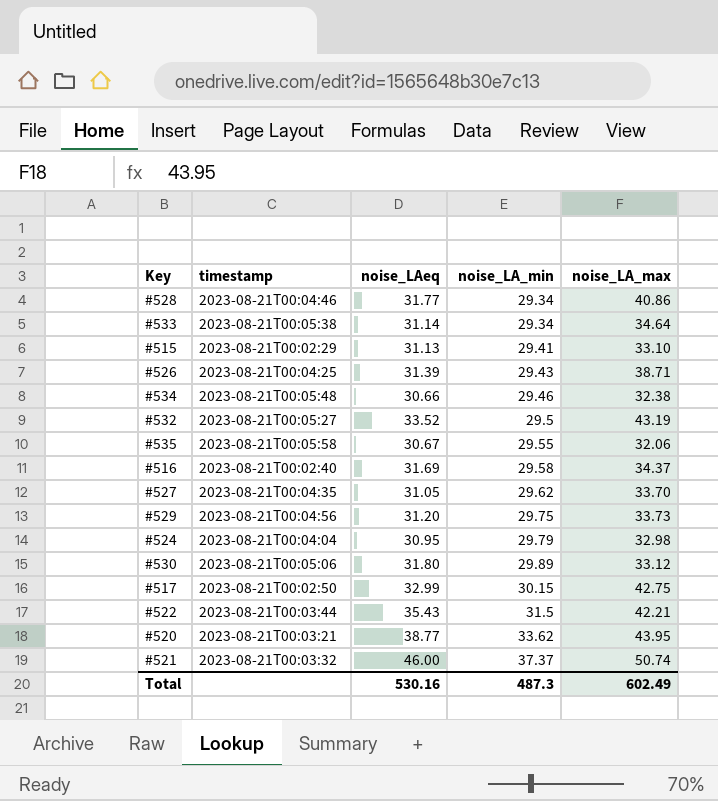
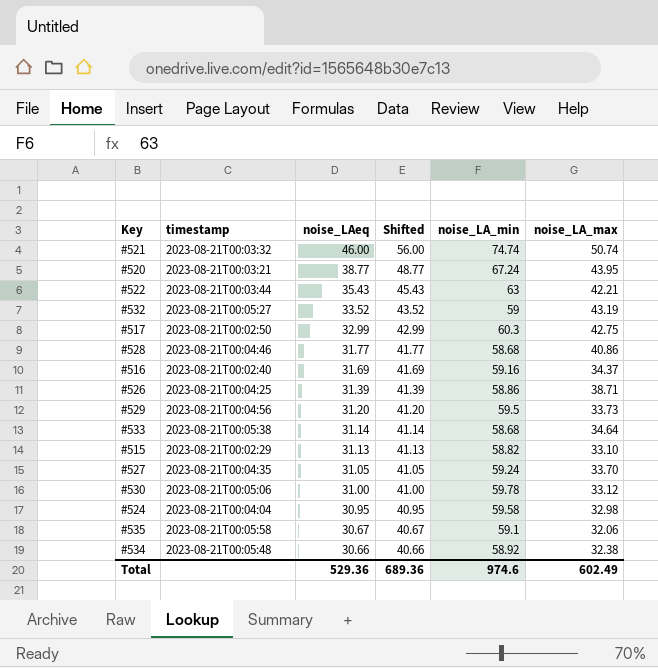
row order: noise_LA_min ascending -> noise_LAeq descending
column Shifted | formula: none -> [noise_LAeq] + 10
#521 | noise_LA_min: 37.37 -> 74.74
#520 | noise_LA_min: 33.62 -> 67.24
#522 | noise_LA_min: 31.5 -> 63
#532 | noise_LA_min: 29.5 -> 59
#517 | noise_LA_min: 30.15 -> 60.3
#528 | noise_LA_min: 29.34 -> 58.68
#516 | noise_LA_min: 29.58 -> 59.16
#526 | noise_LA_min: 29.43 -> 58.86
#529 | noise_LA_min: 29.75 -> 59.5
#533 | noise_LA_min: 29.34 -> 58.68
#515 | noise_LA_min: 29.41 -> 58.82
#527 | noise_LA_min: 29.62 -> 59.24
#530 | noise_LAeq: 31.80 -> 31.00
#530 | noise_LA_min: 29.89 -> 59.78
#524 | noise_LA_min: 29.79 -> 59.58
#535 | noise_LA_min: 29.55 -> 59.1
#534 | noise_LA_min: 29.46 -> 58.92
Total | noise_LAeq: 530.16 -> 529.36
Total | noise_LA_min: 487.3 -> 974.6

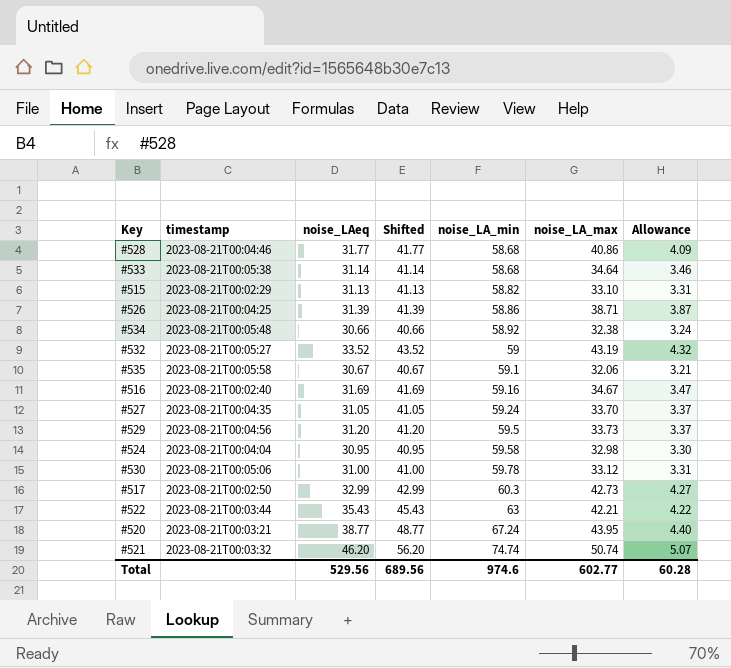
row order: noise_LAeq descending -> noise_LA_min ascending
column Allowance | formula: none -> [noise_LA_max] * 0.1
#516 | noise_LA_max: 34.37 -> 34.67
#517 | noise_LA_max: 42.75 -> 42.73
#521 | noise_LAeq: 46.00 -> 46.20
#521 | Shifted: 56.00 -> 56.20
Total | noise_LAeq: 529.36 -> 529.56
Total | Shifted: 689.36 -> 689.56
Total | noise_LA_max: 602.49 -> 602.77

